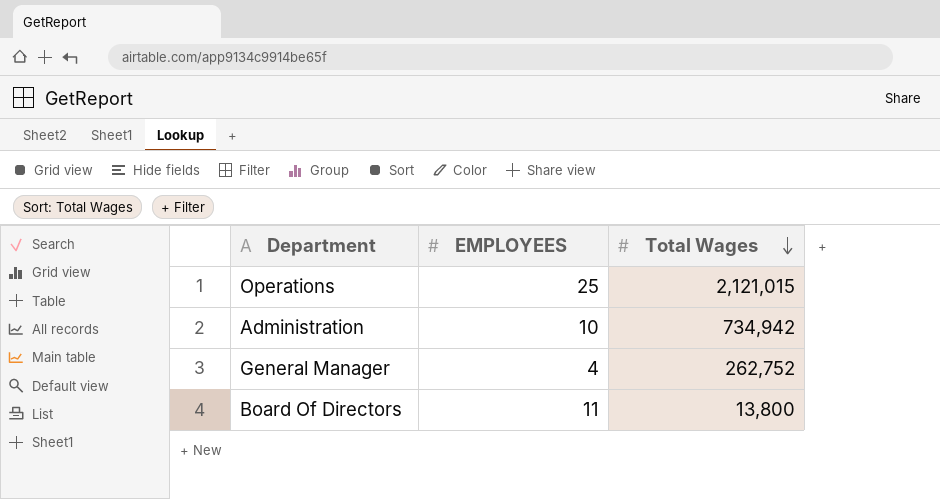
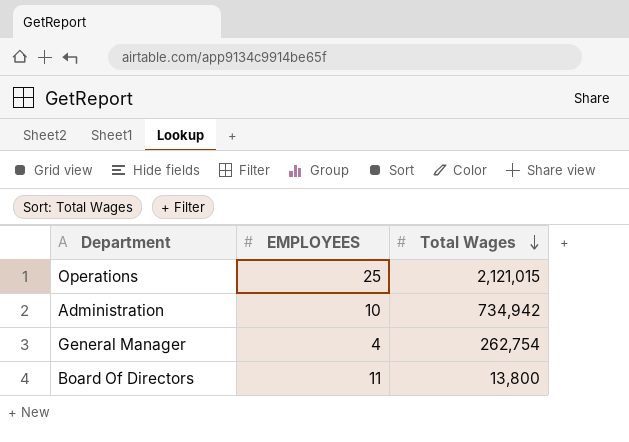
General Manager | Total Wages: 262,752 -> 262,754

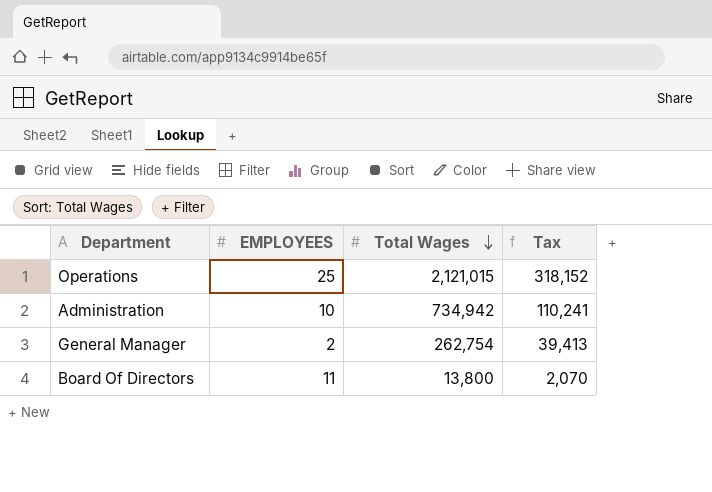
column Tax | formula: none -> [Total Wages] * 0.15
General Manager | EMPLOYEES: 4 -> 2

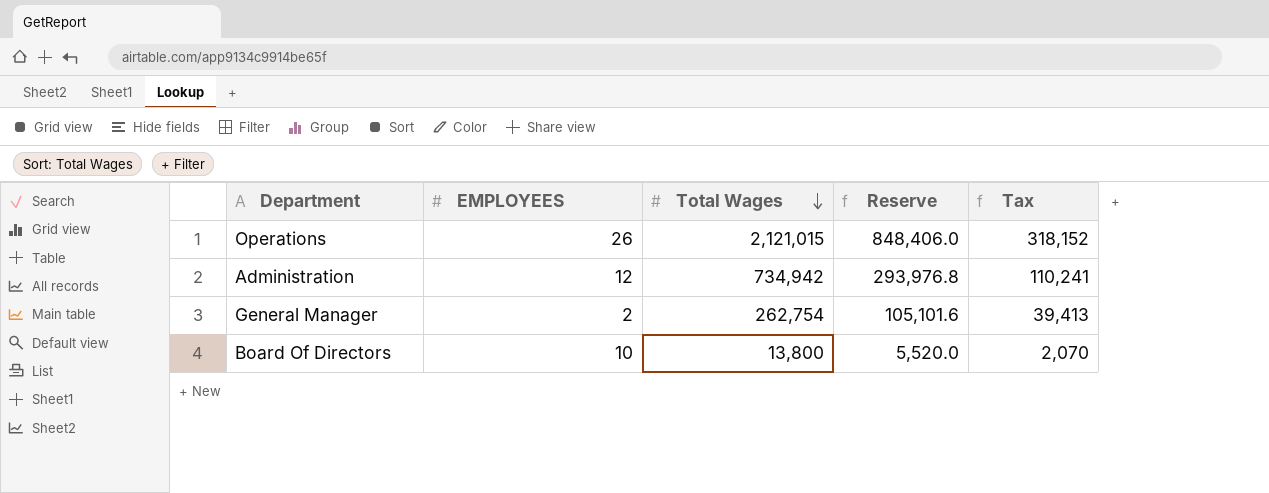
column Reserve | formula: none -> [Total Wages] * 0.4
Operations | EMPLOYEES: 25 -> 26
Administration | EMPLOYEES: 10 -> 12
Board Of Directors | EMPLOYEES: 11 -> 10

